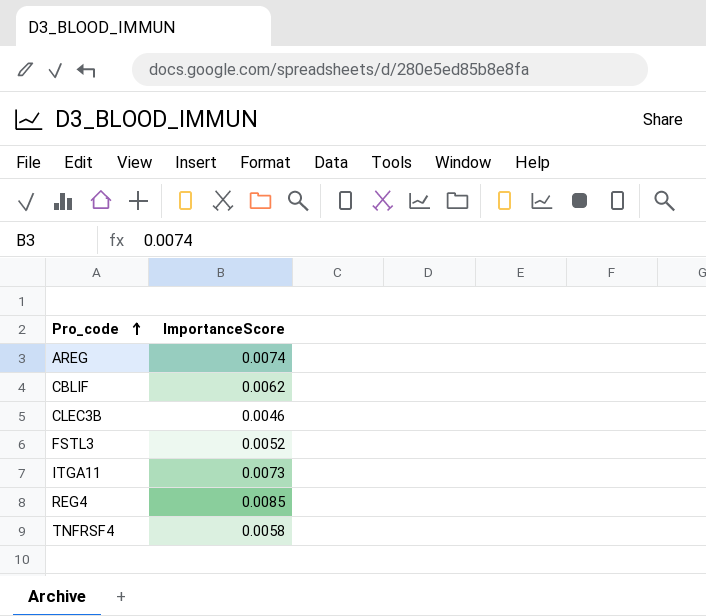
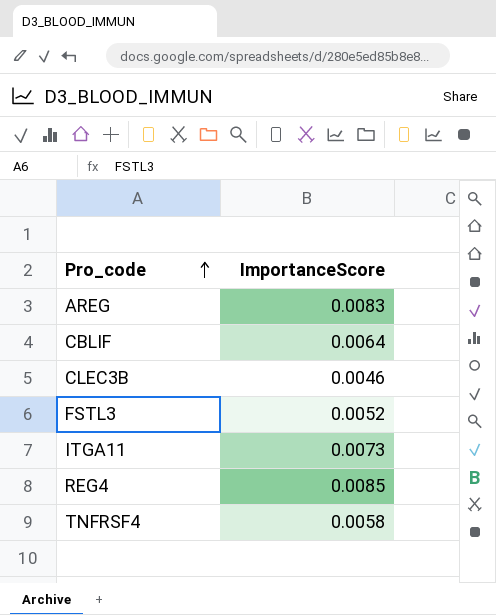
AREG | ImportanceScore: 0.0074 -> 0.0083
CBLIF | ImportanceScore: 0.0062 -> 0.0064

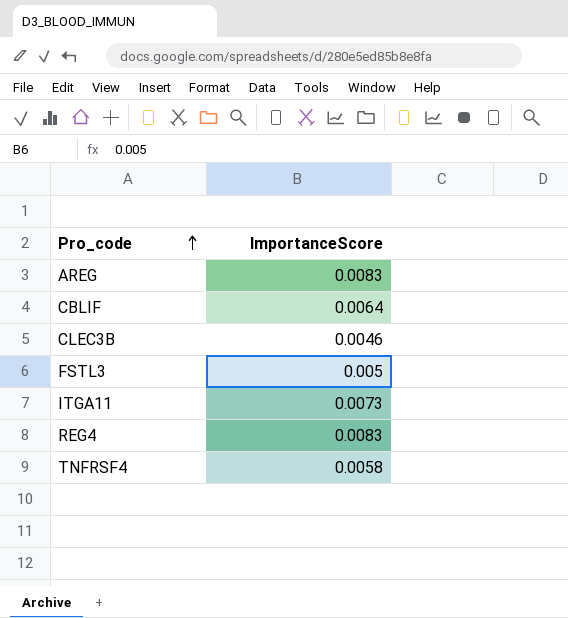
FSTL3 | ImportanceScore: 0.0052 -> 0.005
REG4 | ImportanceScore: 0.0085 -> 0.0083

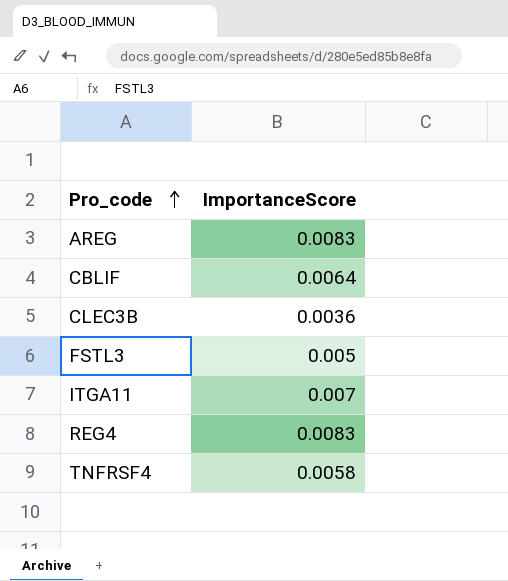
CLEC3B | ImportanceScore: 0.0046 -> 0.0036
ITGA11 | ImportanceScore: 0.0073 -> 0.007

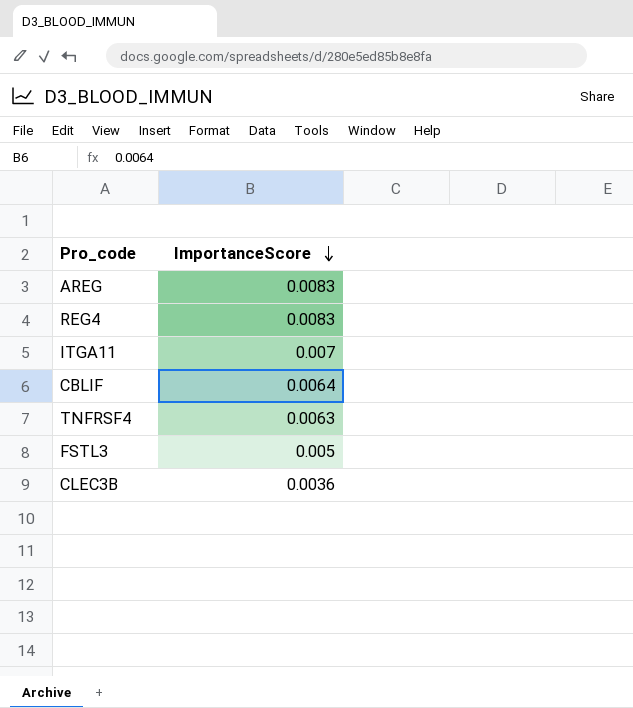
row order: Pro_code ascending -> ImportanceScore descending
TNFRSF4 | ImportanceScore: 0.0058 -> 0.0063

